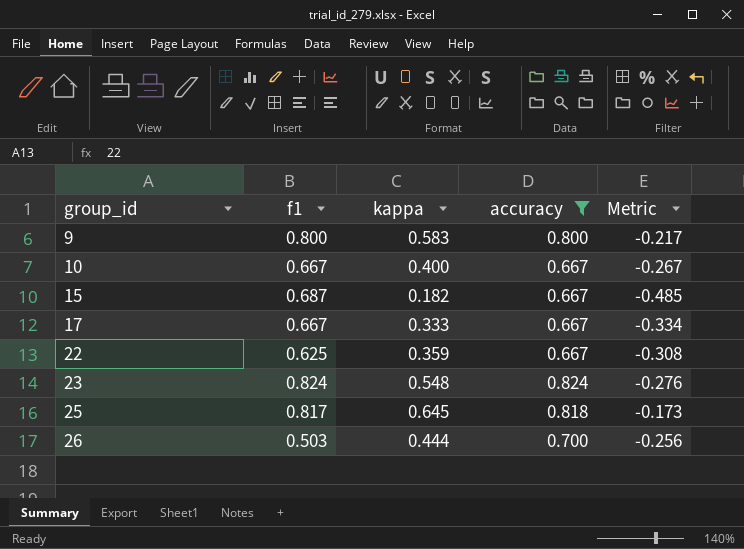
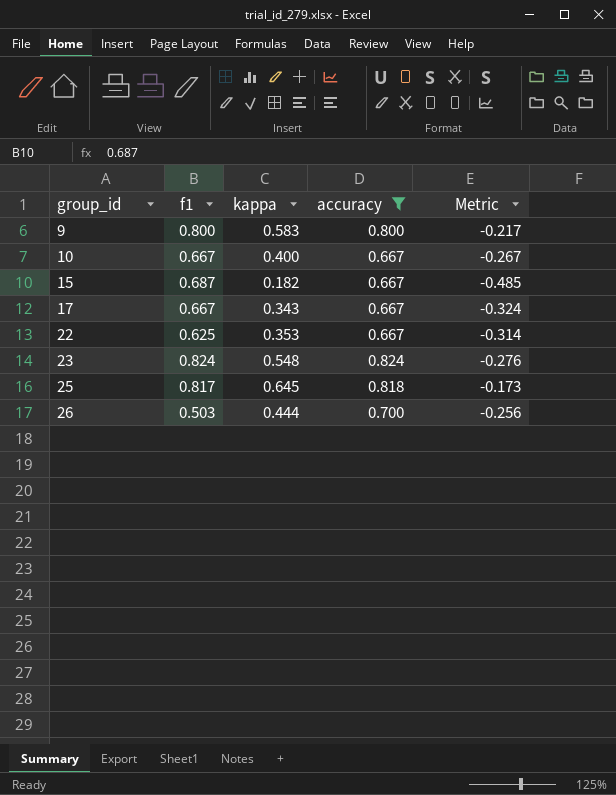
17 | kappa: 0.333 -> 0.343
17 | Metric: -0.334 -> -0.324
22 | kappa: 0.359 -> 0.353
22 | Metric: -0.308 -> -0.314

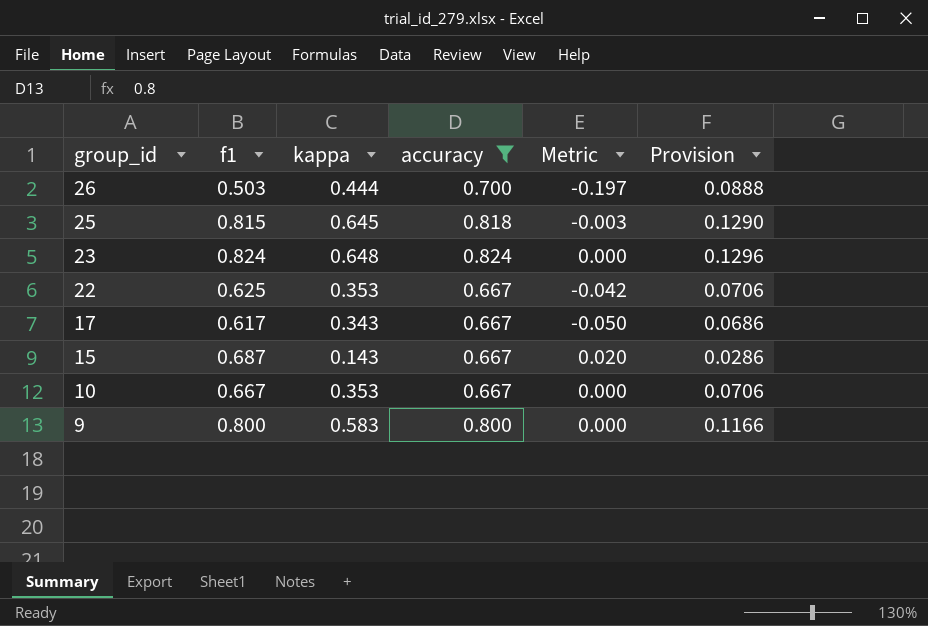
row order: group_id ascending -> group_id descending
column Metric | formula: [kappa] - [accuracy] -> [f1] - [accuracy]
column Provision | formula: none -> [kappa] * 0.2
25 | f1: 0.817 -> 0.815
23 | kappa: 0.548 -> 0.648
17 | f1: 0.667 -> 0.617
15 | kappa: 0.182 -> 0.143
10 | kappa: 0.400 -> 0.353

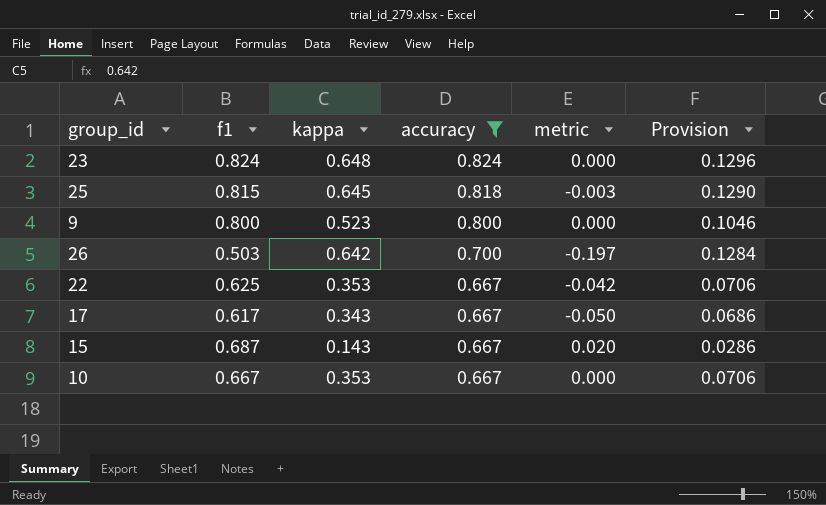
row order: group_id descending -> accuracy descending
column name: Metric -> metric
9 | kappa: 0.583 -> 0.523
9 | Provision: 0.1166 -> 0.1046
26 | kappa: 0.444 -> 0.642
26 | Provision: 0.0888 -> 0.1284

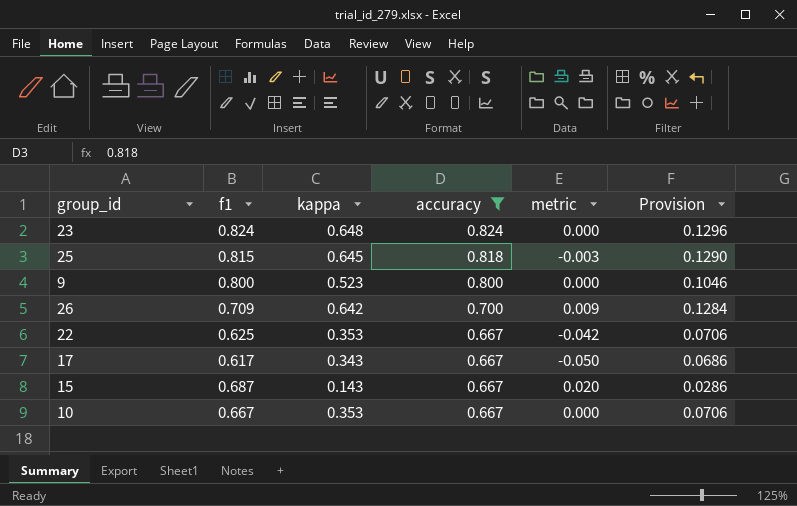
26 | f1: 0.503 -> 0.709
26 | metric: -0.197 -> 0.009

